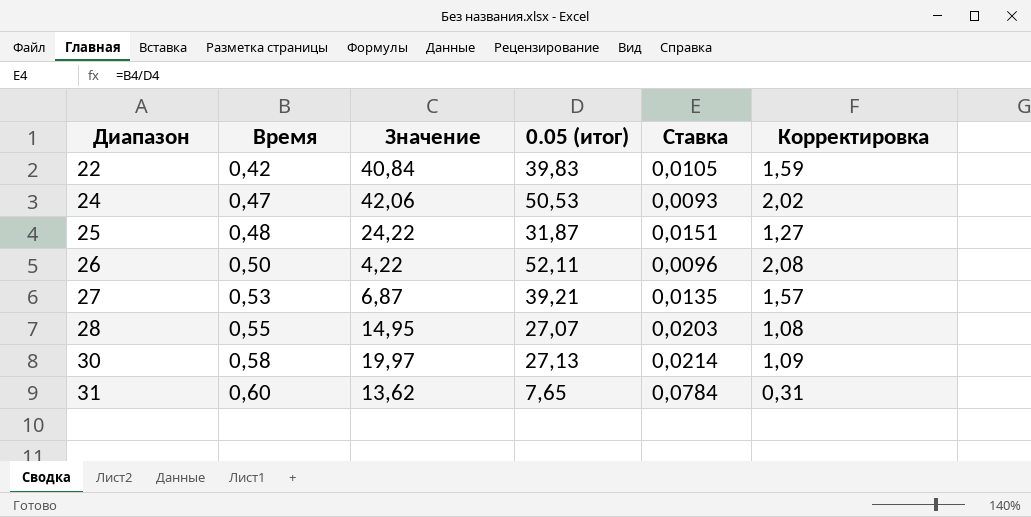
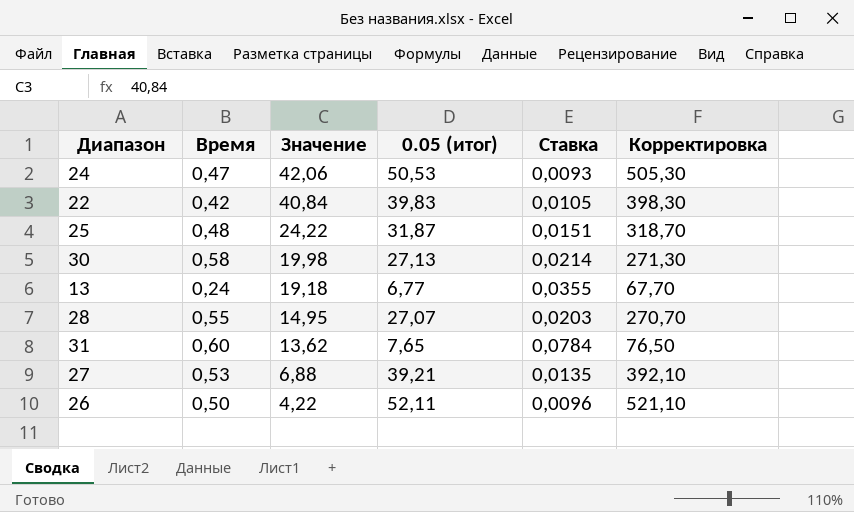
row order: Диапазон ascending -> Значение descending
column Корректировка | formula: [0.05 (итог)] * 0,04 -> [0.05 (итог)] * 10
30 | Значение: 19,97 -> 19,98
row 13: none -> 0,24 | 19,18 | 6,77 | 0,0355 | 67,70
27 | Значение: 6,87 -> 6,88

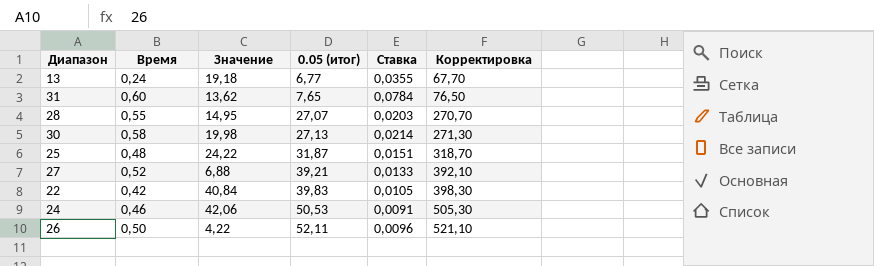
row order: Значение descending -> 0.05 (итог) ascending
27 | Время: 0,53 -> 0,52
27 | Ставка: 0,0135 -> 0,0133
24 | Время: 0,47 -> 0,46
24 | Ставка: 0,0093 -> 0,0091

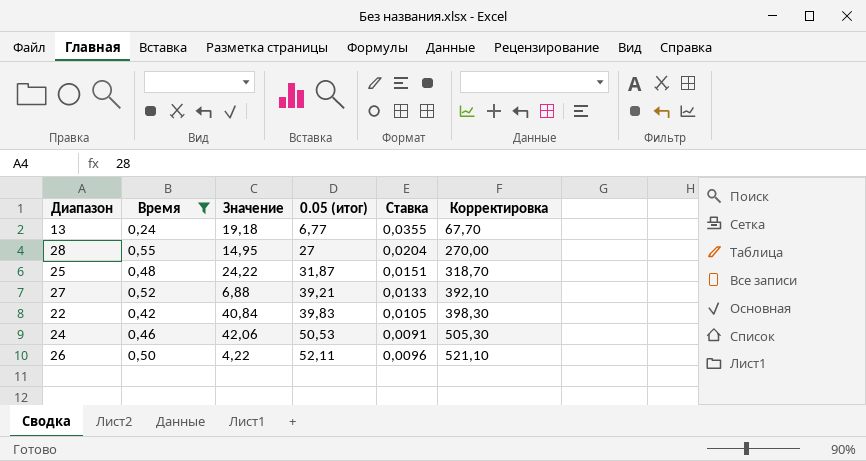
filter: none -> Время <= 0,55
28 | 0.05 (итог): 27,07 -> 27
28 | Ставка: 0,0203 -> 0,0204
28 | Корректировка: 270,70 -> 270,00

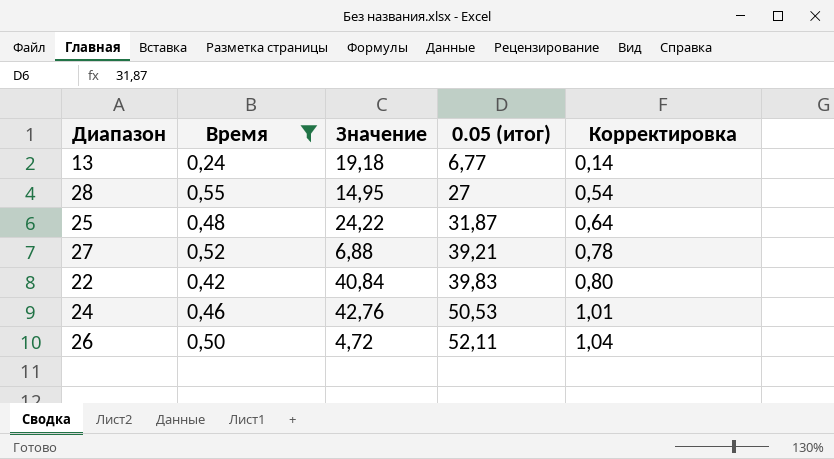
column Ставка | formula: [Время] / [0.05 (итог)] -> none
column Корректировка | formula: [0.05 (итог)] * 10 -> [0.05 (итог)] * 0,02
24 | Значение: 42,06 -> 42,76
26 | Значение: 4,22 -> 4,72

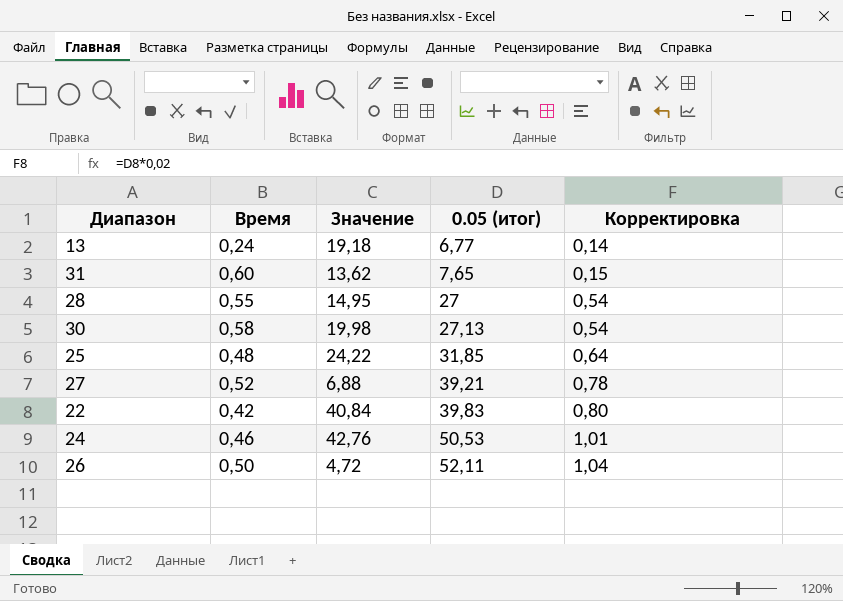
filter: Время <= 0,55 -> none
25 | 0.05 (итог): 31,87 -> 31,85

